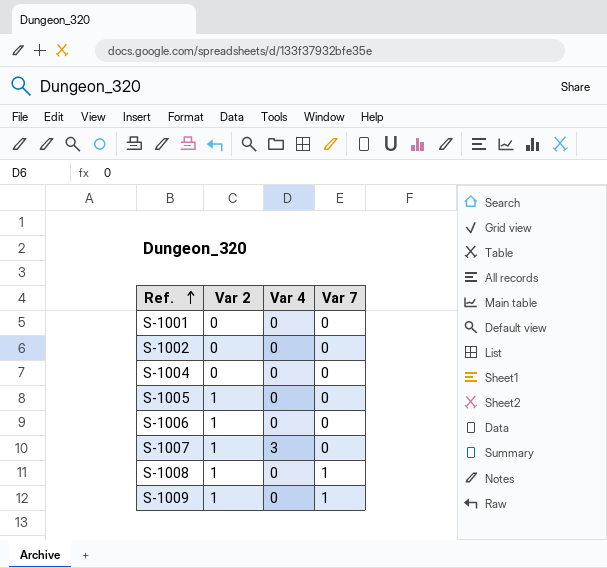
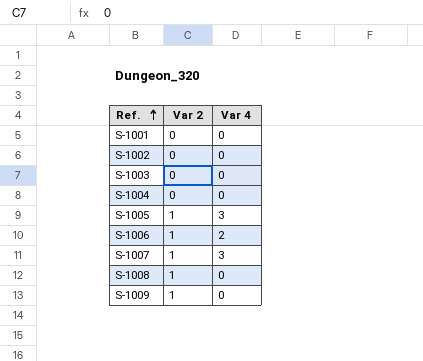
column Var 7 | position: 4 -> none
row S-1003: none -> 0 | 0
S-1005 | Var 4: 0 -> 3
S-1006 | Var 4: 0 -> 2

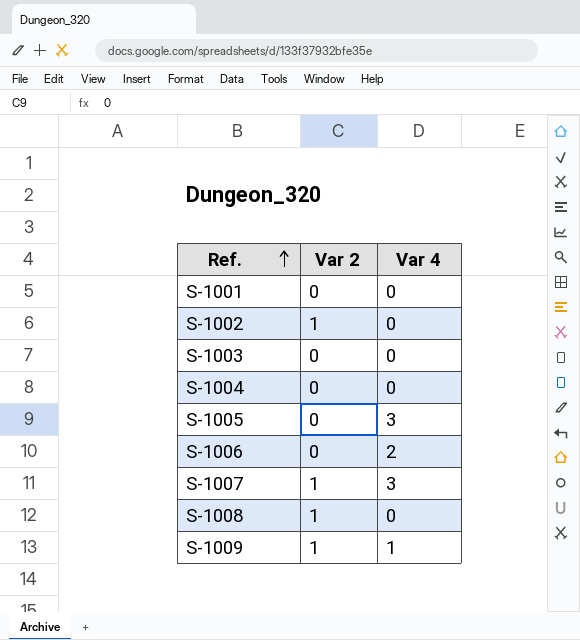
S-1002 | Var 2: 0 -> 1
S-1005 | Var 2: 1 -> 0
S-1006 | Var 2: 1 -> 0
S-1009 | Var 4: 0 -> 1

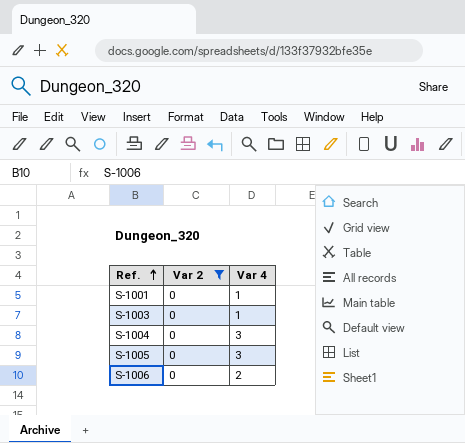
filter: none -> Var 2 = 0
S-1001 | Var 4: 0 -> 1
S-1003 | Var 4: 0 -> 1
S-1004 | Var 4: 0 -> 3

